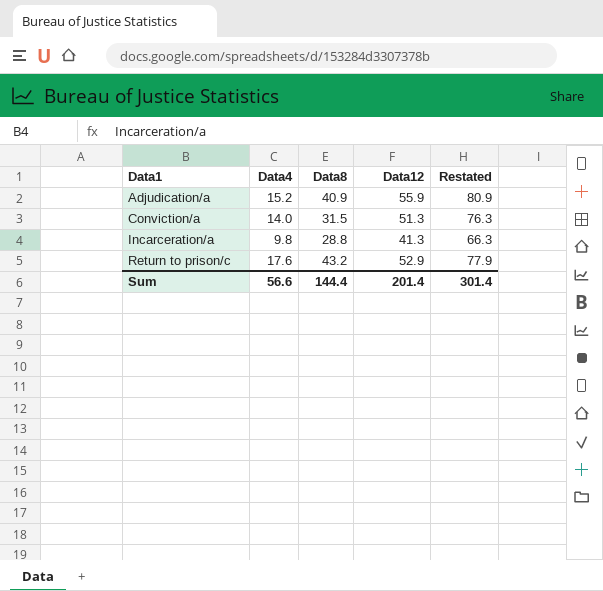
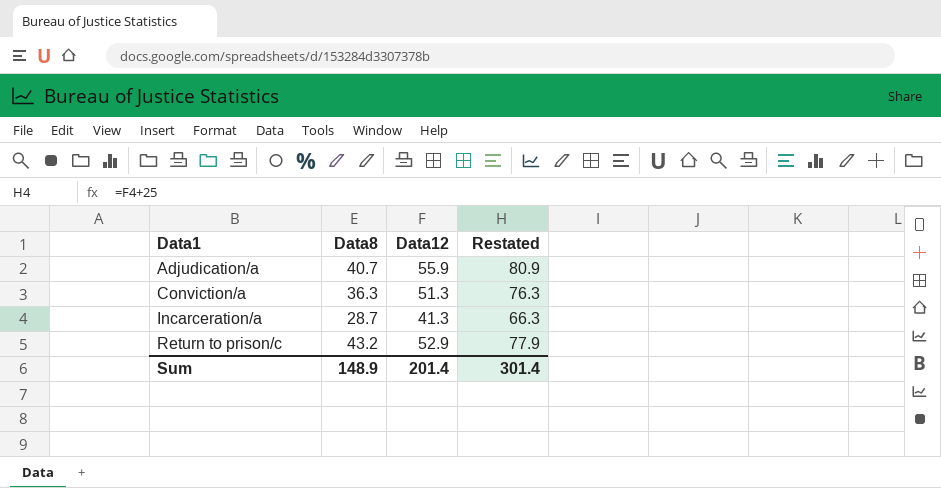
column Data4 | position: 2 -> none
Adjudication/a | Data8: 40.9 -> 40.7
Conviction/a | Data8: 31.5 -> 36.3
Incarceration/a | Data8: 28.8 -> 28.7
Sum | Data8: 144.4 -> 148.9

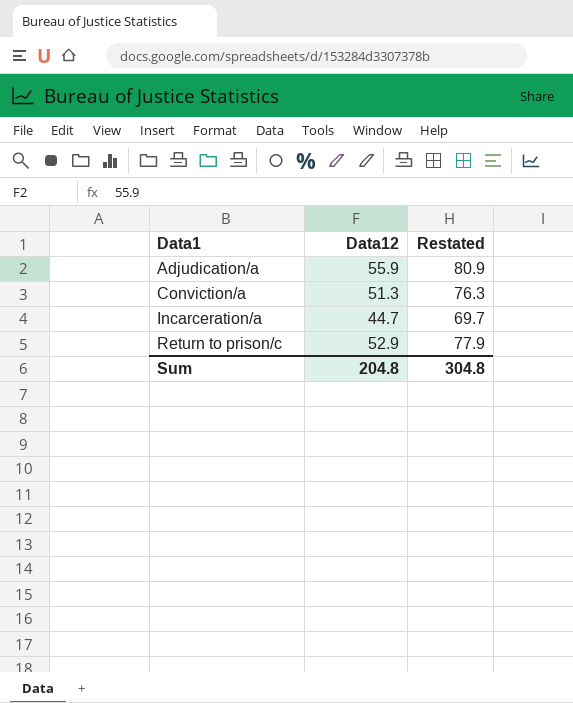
column Data8 | position: 2 -> none
Incarceration/a | Data12: 41.3 -> 44.7
Incarceration/a | Restated: 66.3 -> 69.7
Sum | Data12: 201.4 -> 204.8
Sum | Restated: 301.4 -> 304.8

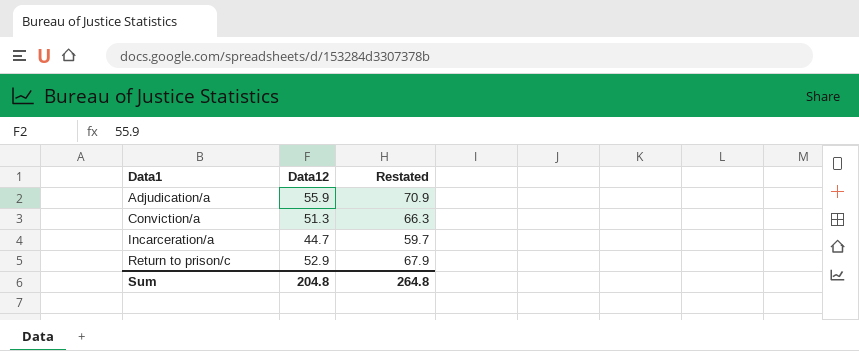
column Restated | formula: [Data12] + 25 -> [Data12] + 15
Sum | Restated: 304.8 -> 264.8

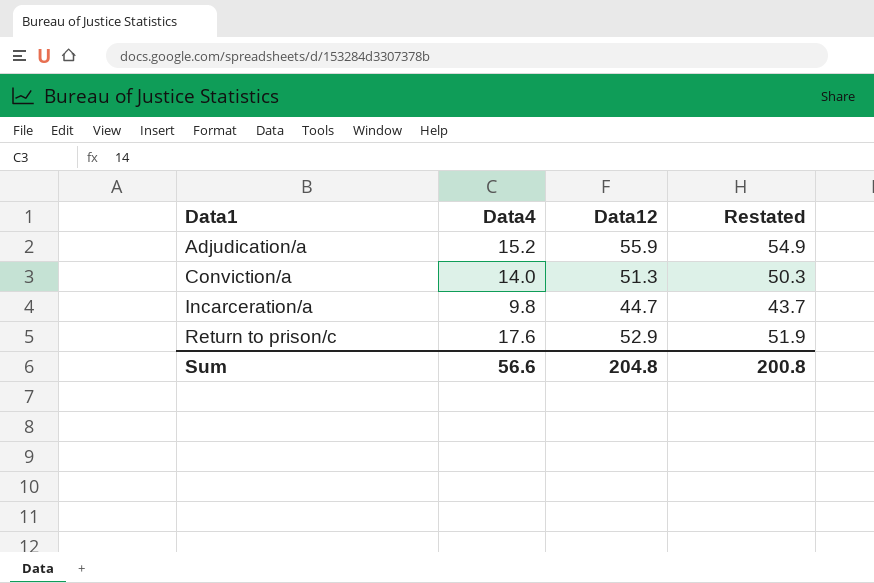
column Data4 | position: none -> 2
column Restated | formula: [Data12] + 15 -> [Data12] - 1
Sum | Restated: 264.8 -> 200.8

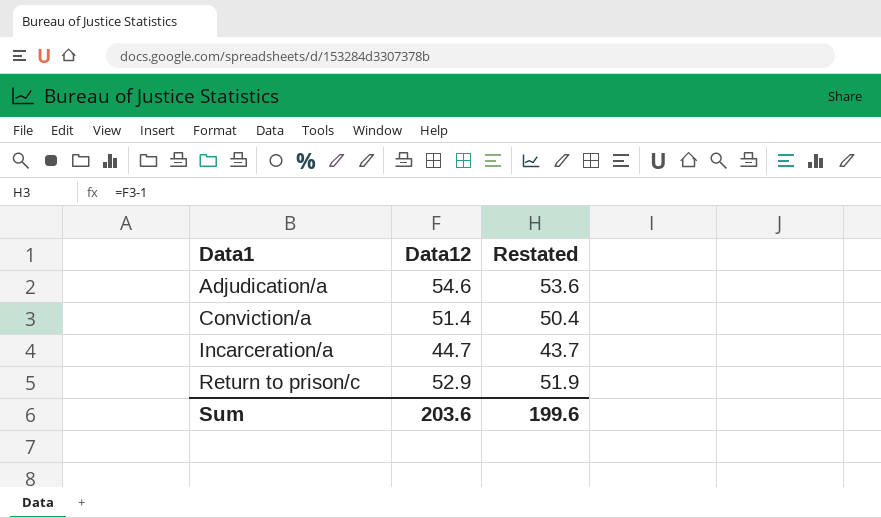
column Data4 | position: 2 -> none
Adjudication/a | Data12: 55.9 -> 54.6
Adjudication/a | Restated: 54.9 -> 53.6
Conviction/a | Data12: 51.3 -> 51.4
Conviction/a | Restated: 50.3 -> 50.4
Sum | Data12: 204.8 -> 203.6
Sum | Restated: 200.8 -> 199.6

